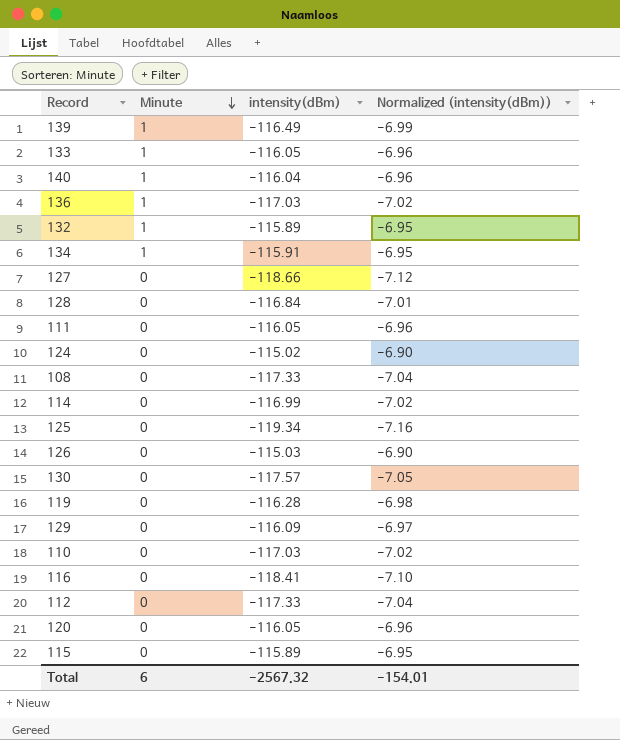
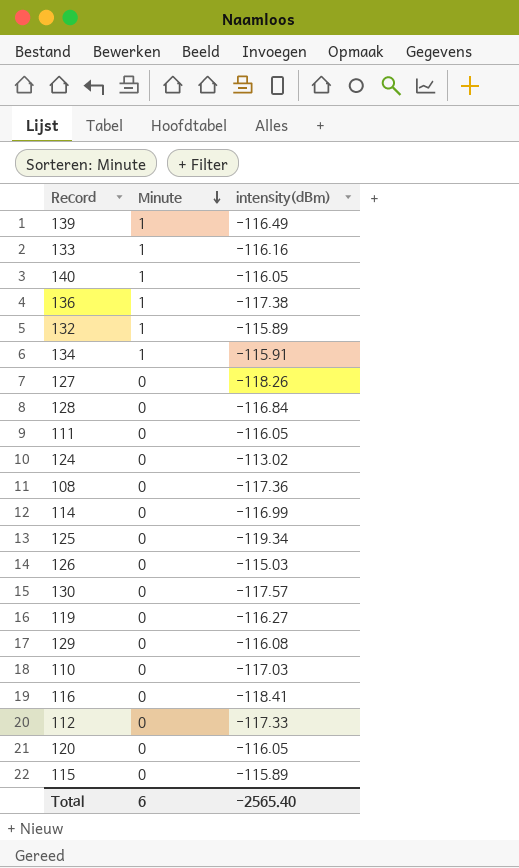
column Normalized (intensity(dBm)) | formula: [intensity(dBm)] * 0.06 -> none
133 | intensity(dBm): -116.05 -> -116.16
140 | intensity(dBm): -116.04 -> -116.05
136 | intensity(dBm): -117.03 -> -117.38
127 | intensity(dBm): -118.66 -> -118.26
124 | intensity(dBm): -115.02 -> -113.02
108 | intensity(dBm): -117.33 -> -117.36
119 | intensity(dBm): -116.28 -> -116.27
129 | intensity(dBm): -116.09 -> -116.08
Total | intensity(dBm): -2567.32 -> -2565.40

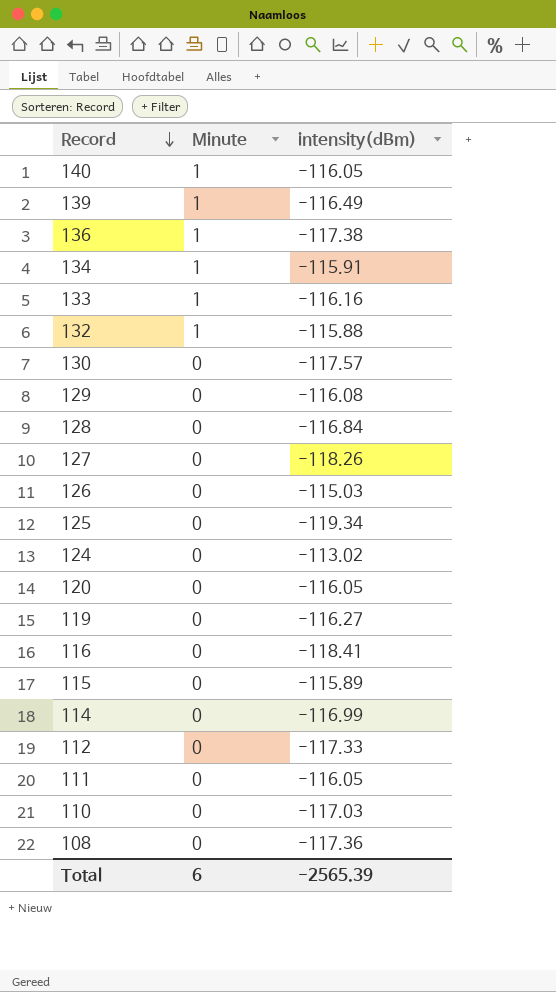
row order: Minute descending -> Record descending
132 | intensity(dBm): -115.89 -> -115.88
Total | intensity(dBm): -2565.40 -> -2565.39

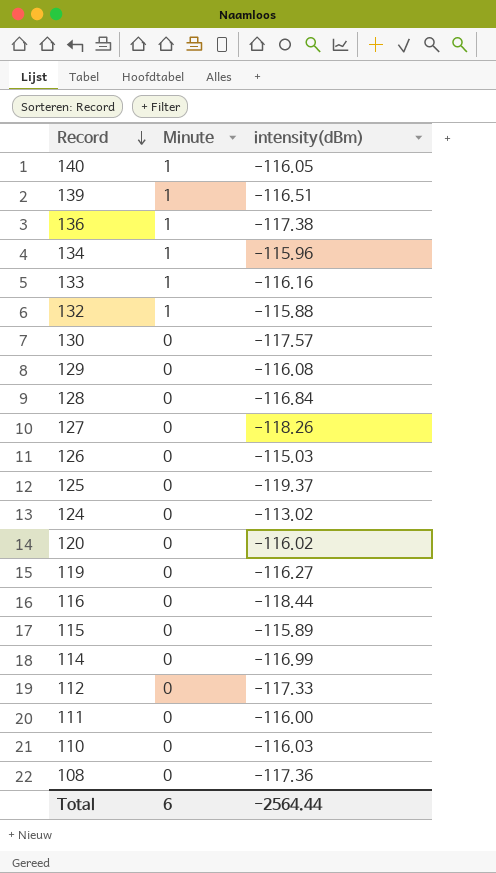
139 | intensity(dBm): -116.49 -> -116.51
134 | intensity(dBm): -115.91 -> -115.96
125 | intensity(dBm): -119.34 -> -119.37
120 | intensity(dBm): -116.05 -> -116.02
116 | intensity(dBm): -118.41 -> -118.44
111 | intensity(dBm): -116.05 -> -116.00
110 | intensity(dBm): -117.03 -> -116.03
Total | intensity(dBm): -2565.39 -> -2564.44

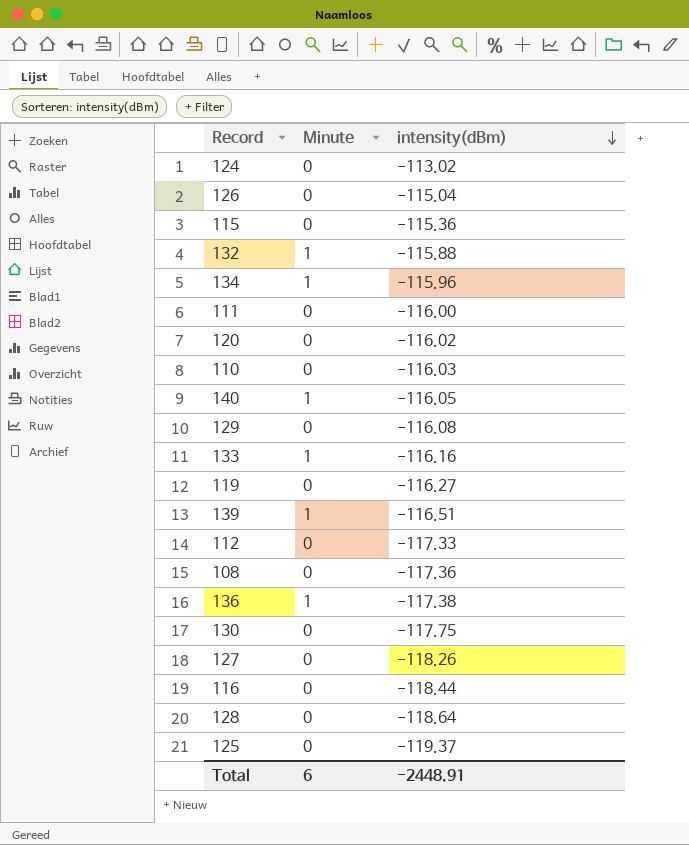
row order: Record descending -> intensity(dBm) descending
row 114: 0 | -116.99 -> none
126 | intensity(dBm): -115.03 -> -115.04
115 | intensity(dBm): -115.89 -> -115.36
130 | intensity(dBm): -117.57 -> -117.75
128 | intensity(dBm): -116.84 -> -118.64
Total | intensity(dBm): -2564.44 -> -2448.91

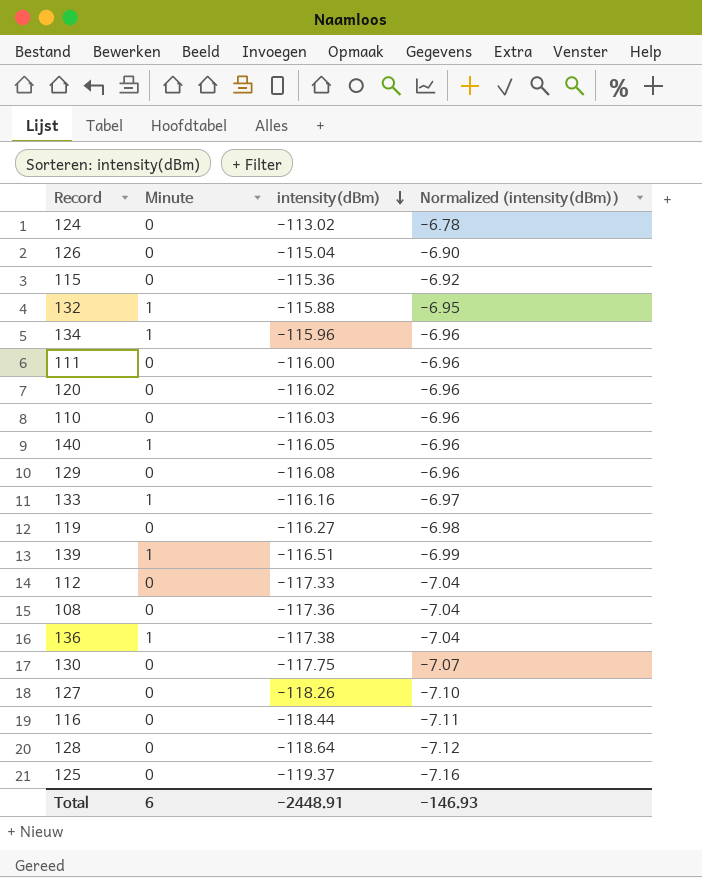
column Normalized (intensity(dBm)) | formula: none -> [intensity(dBm)] * 0.06

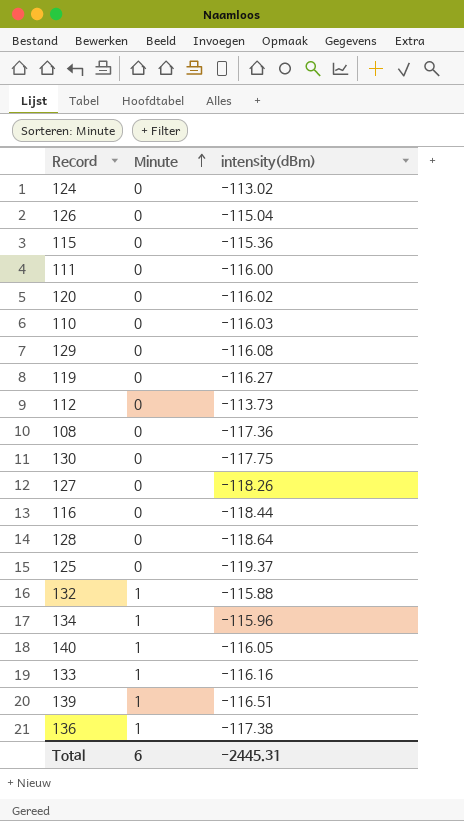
row order: intensity(dBm) descending -> Minute ascending
column Normalized (intensity(dBm)) | formula: [intensity(dBm)] * 0.06 -> none
112 | intensity(dBm): -117.33 -> -113.73
Total | intensity(dBm): -2448.91 -> -2445.31

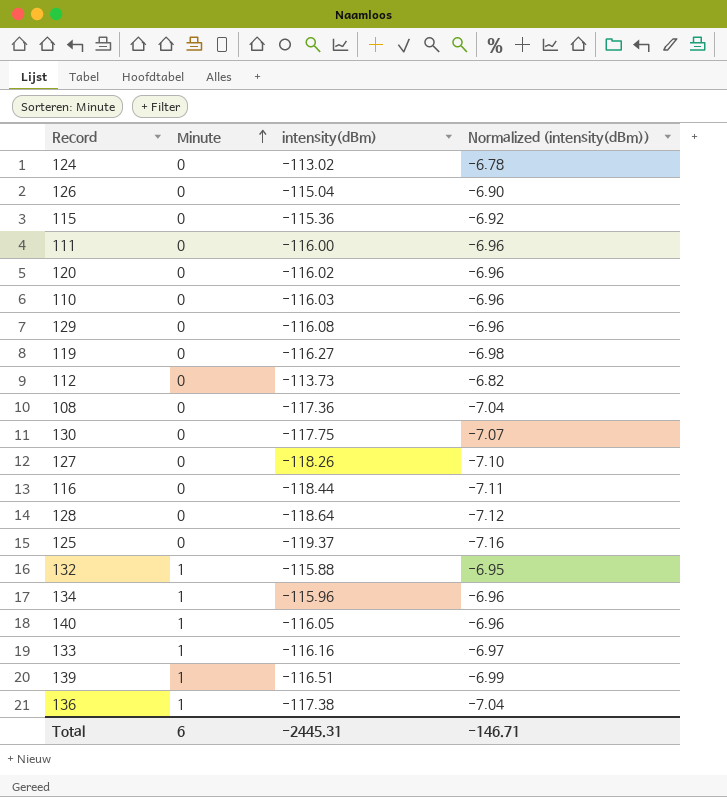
column Normalized (intensity(dBm)) | formula: none -> [intensity(dBm)] * 0.06

